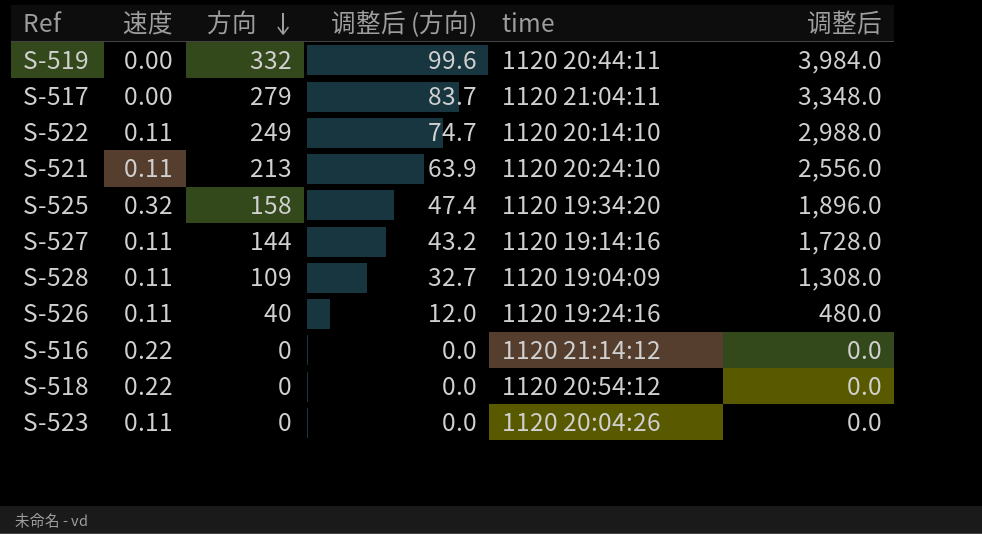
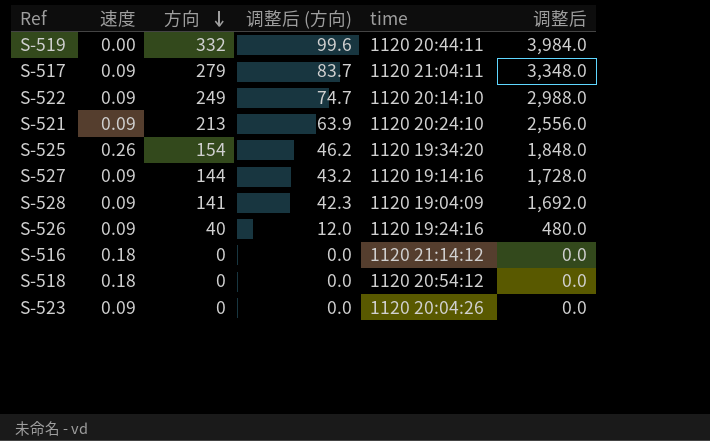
S-517 | 速度: 0.00 -> 0.09
S-522 | 速度: 0.11 -> 0.09
S-521 | 速度: 0.11 -> 0.09
S-525 | 速度: 0.32 -> 0.26
S-525 | 方向: 158 -> 154
S-525 | 调整后 (方向): 47.4 -> 46.2
S-525 | 调整后: 1,896.0 -> 1,848.0
S-527 | 速度: 0.11 -> 0.09
S-528 | 速度: 0.11 -> 0.09
S-528 | 方向: 109 -> 141
S-528 | 调整后 (方向): 32.7 -> 42.3
S-528 | 调整后: 1,308.0 -> 1,692.0
S-526 | 速度: 0.11 -> 0.09
S-516 | 速度: 0.22 -> 0.18
S-518 | 速度: 0.22 -> 0.18
S-523 | 速度: 0.11 -> 0.09

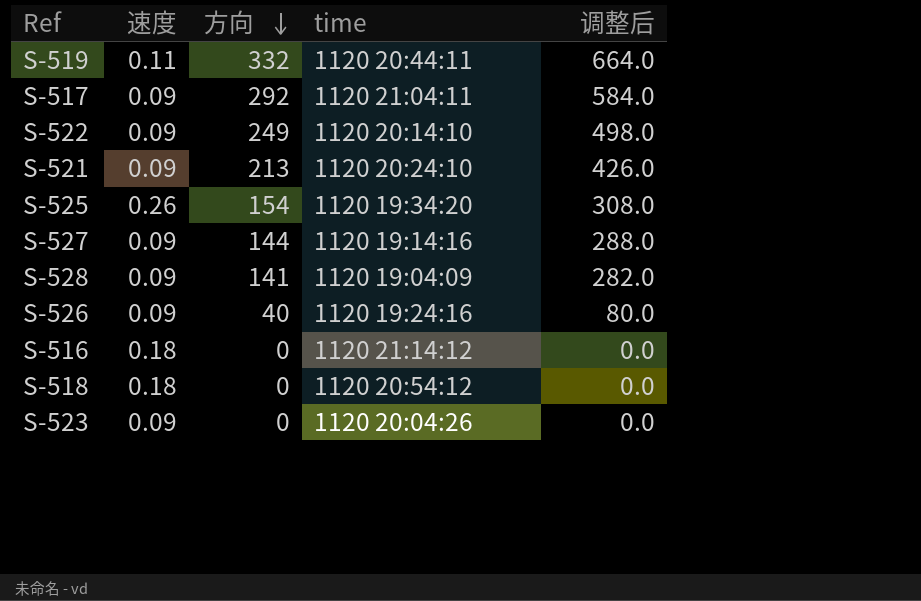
column 调整后 (方向) | formula: [方向] * 0.3 -> none
column 调整后 | formula: [方向] * 12 -> [方向] * 2
S-519 | 速度: 0.00 -> 0.11
S-517 | 方向: 279 -> 292

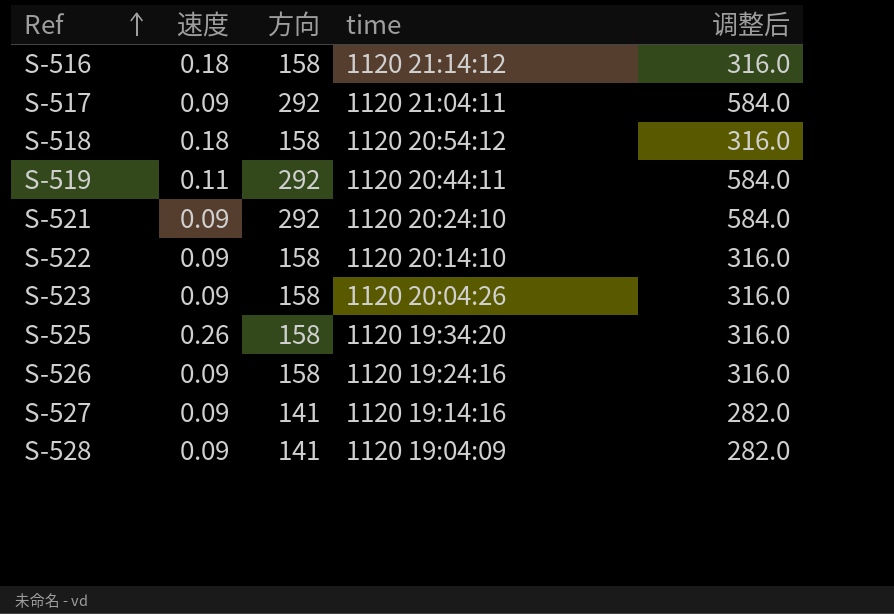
row order: 方向 descending -> Ref ascending
S-516 | 方向: 0 -> 158
S-516 | 调整后: 0.0 -> 316.0
S-518 | 方向: 0 -> 158
S-518 | 调整后: 0.0 -> 316.0
S-519 | 方向: 332 -> 292
S-519 | 调整后: 664.0 -> 584.0
S-521 | 方向: 213 -> 292
S-521 | 调整后: 426.0 -> 584.0
S-522 | 方向: 249 -> 158
S-522 | 调整后: 498.0 -> 316.0
S-523 | 方向: 0 -> 158
S-523 | 调整后: 0.0 -> 316.0
S-525 | 方向: 154 -> 158
S-525 | 调整后: 308.0 -> 316.0
S-526 | 方向: 40 -> 158
S-526 | 调整后: 80.0 -> 316.0
S-527 | 方向: 144 -> 141
S-527 | 调整后: 288.0 -> 282.0

